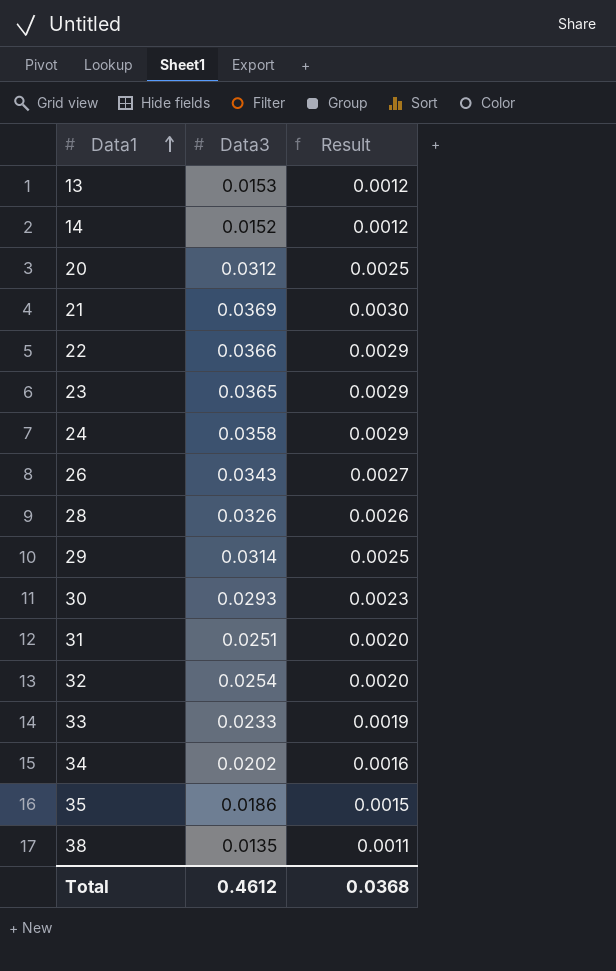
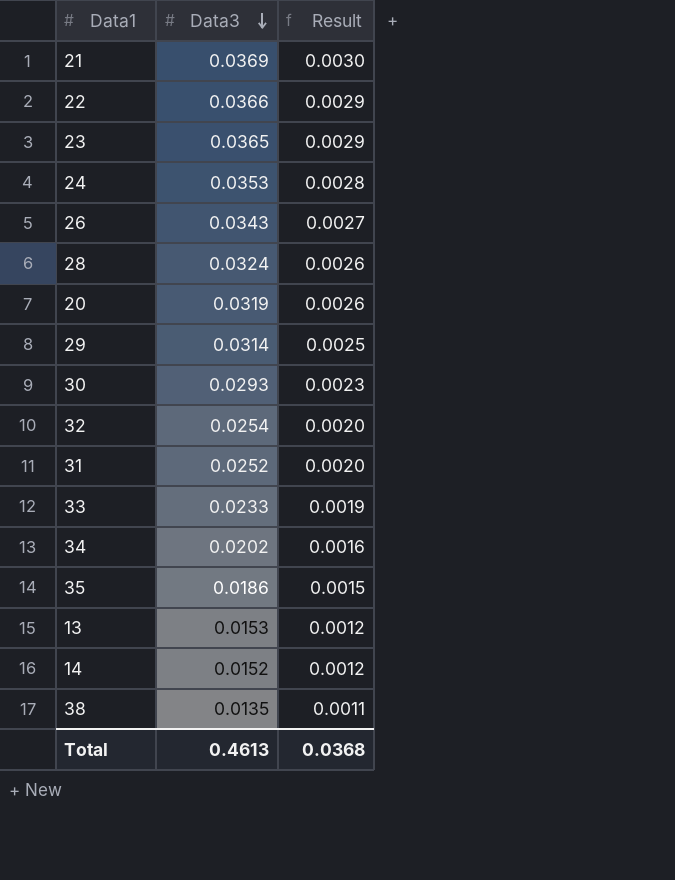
row order: Data1 ascending -> Data3 descending
24 | Data3: 0.0358 -> 0.0353
24 | Result: 0.0029 -> 0.0028
28 | Data3: 0.0326 -> 0.0324
20 | Data3: 0.0312 -> 0.0319
20 | Result: 0.0025 -> 0.0026
31 | Data3: 0.0251 -> 0.0252
Total | Data3: 0.4612 -> 0.4613

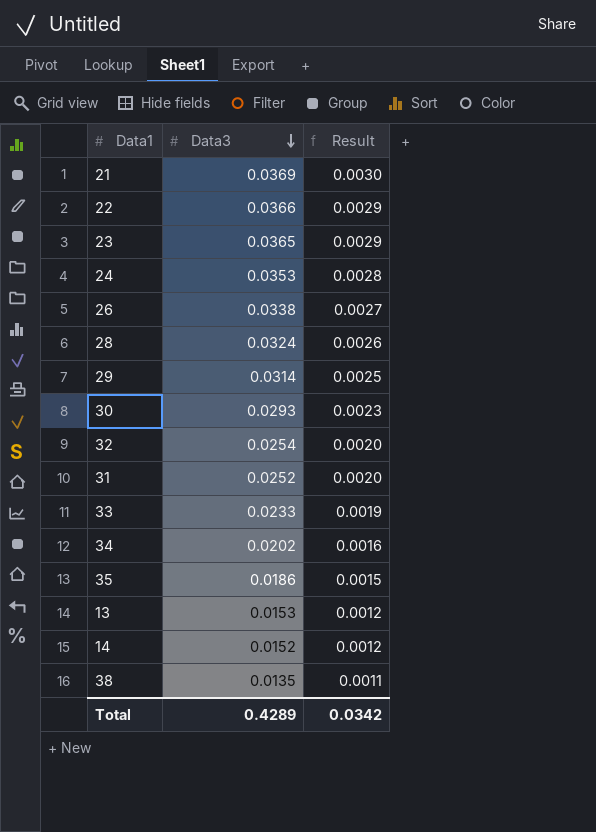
row 20: 0.0319 | 0.0026 -> none
26 | Data3: 0.0343 -> 0.0338
Total | Data3: 0.4613 -> 0.4289
Total | Result: 0.0368 -> 0.0342

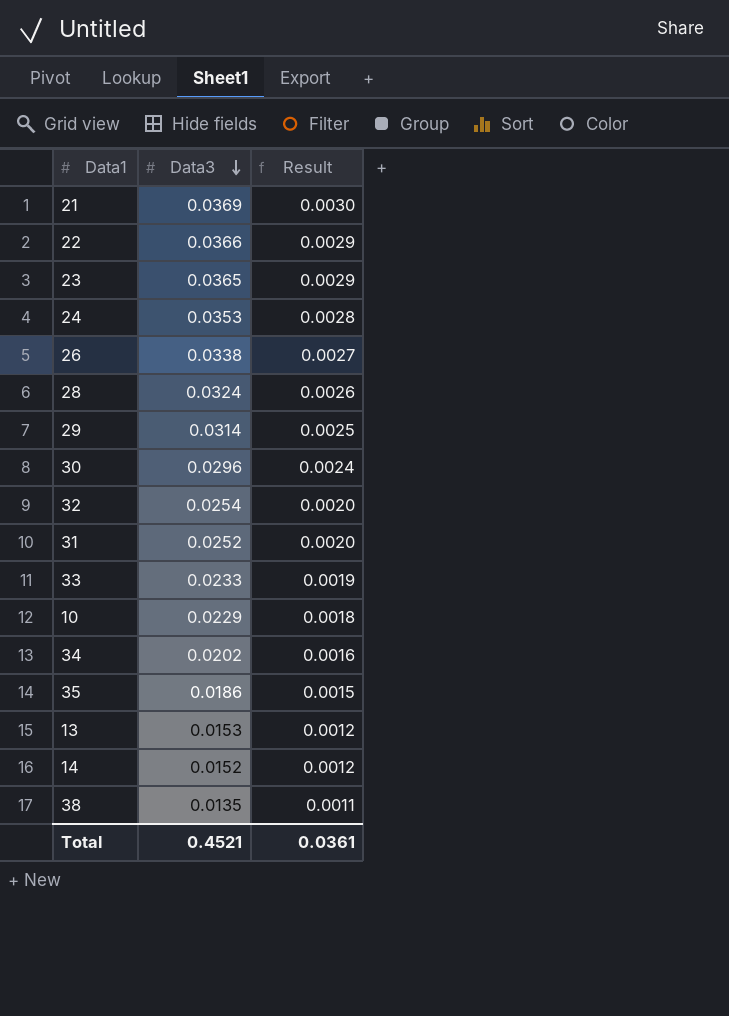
30 | Data3: 0.0293 -> 0.0296
30 | Result: 0.0023 -> 0.0024
row 10: none -> 0.0229 | 0.0018
Total | Data3: 0.4289 -> 0.4521
Total | Result: 0.0342 -> 0.0361

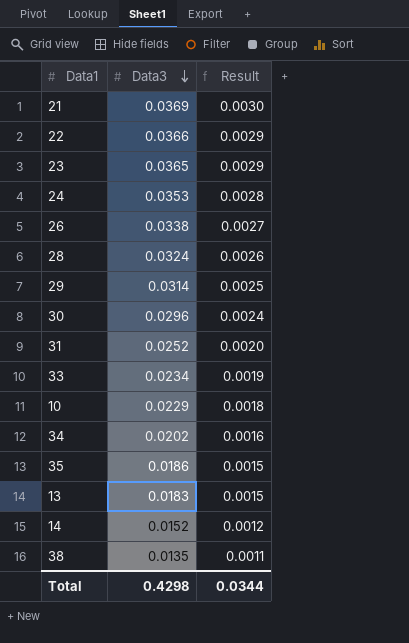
row 32: 0.0254 | 0.0020 -> none
33 | Data3: 0.0233 -> 0.0234
13 | Data3: 0.0153 -> 0.0183
13 | Result: 0.0012 -> 0.0015
Total | Data3: 0.4521 -> 0.4298
Total | Result: 0.0361 -> 0.0344

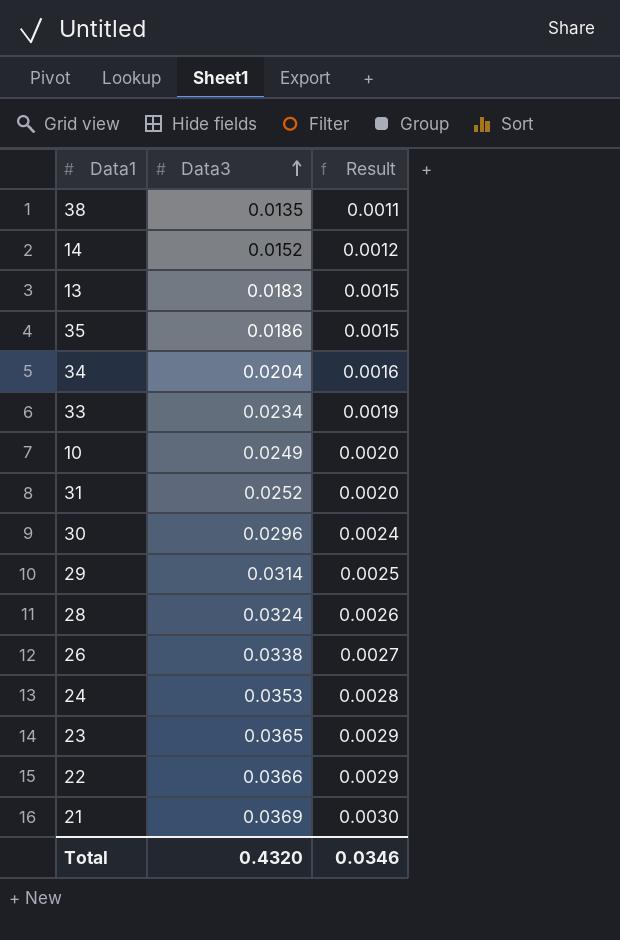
row order: Data3 descending -> Data3 ascending
34 | Data3: 0.0202 -> 0.0204
10 | Data3: 0.0229 -> 0.0249
10 | Result: 0.0018 -> 0.0020
Total | Data3: 0.4298 -> 0.4320
Total | Result: 0.0344 -> 0.0346

